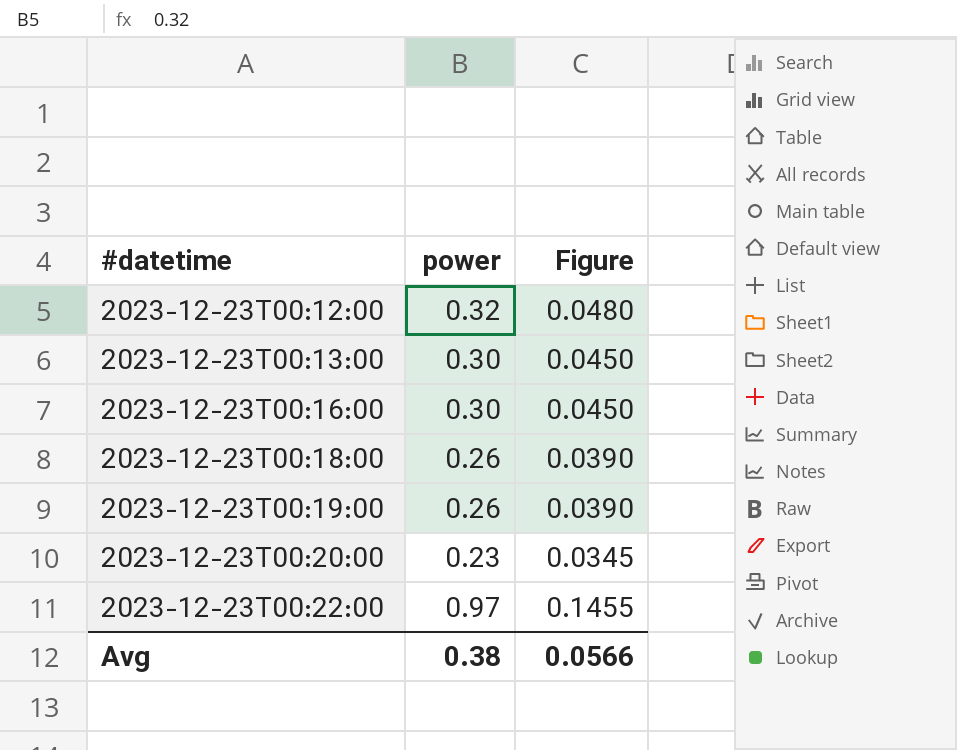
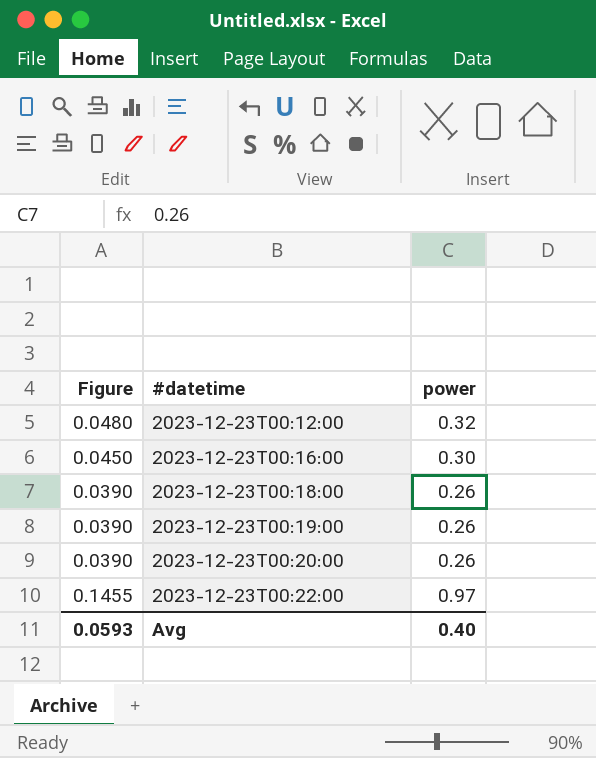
column Figure | position: 3 -> 1
row 2023-12-23T00:13:00: 0.30 | 0.0450 -> none
2023-12-23T00:20:00 | Figure: 0.0345 -> 0.0390
2023-12-23T00:20:00 | power: 0.23 -> 0.26
Avg | Figure: 0.0566 -> 0.0593
Avg | power: 0.38 -> 0.40

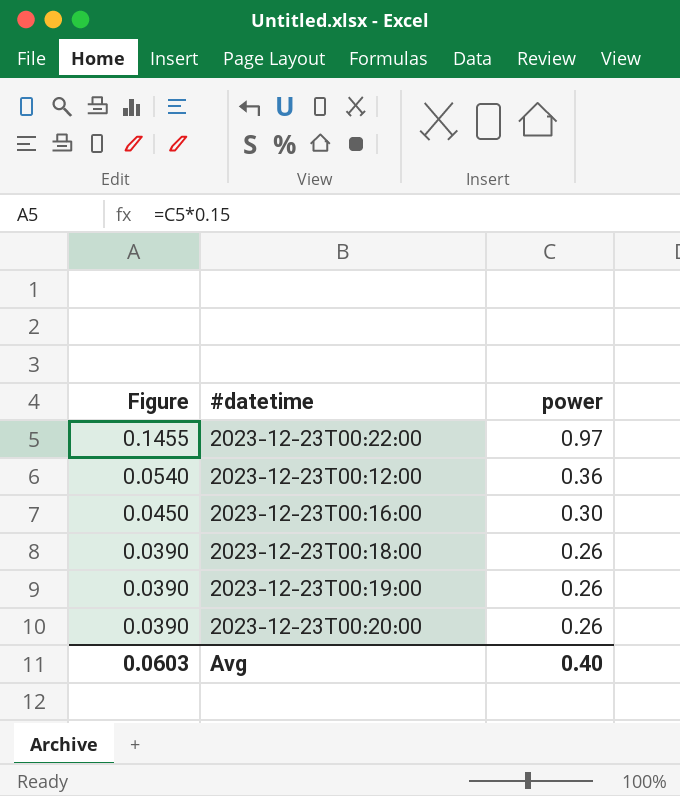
row order: #datetime ascending -> Figure descending
2023-12-23T00:12:00 | Figure: 0.0480 -> 0.0540
2023-12-23T00:12:00 | power: 0.32 -> 0.36
Avg | Figure: 0.0593 -> 0.0603

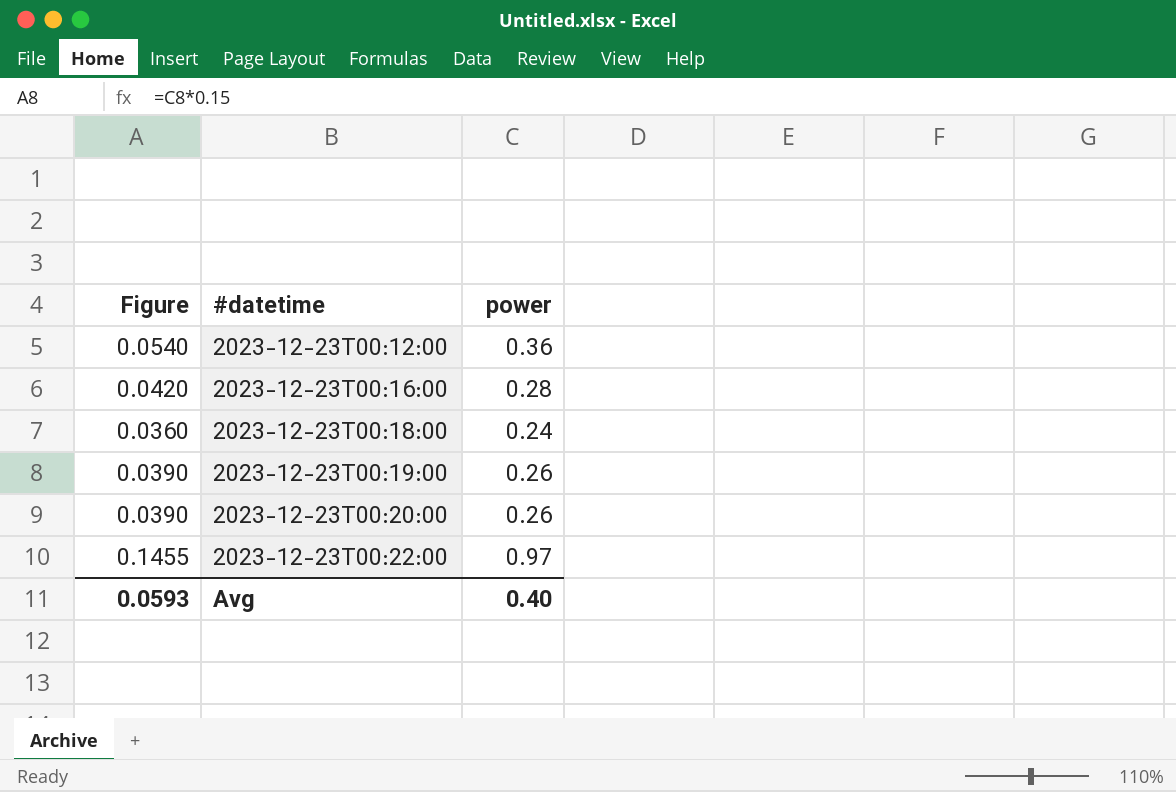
row order: Figure descending -> #datetime ascending
2023-12-23T00:16:00 | Figure: 0.0450 -> 0.0420
2023-12-23T00:16:00 | power: 0.30 -> 0.28
2023-12-23T00:18:00 | Figure: 0.0390 -> 0.0360
2023-12-23T00:18:00 | power: 0.26 -> 0.24
Avg | Figure: 0.0603 -> 0.0593

